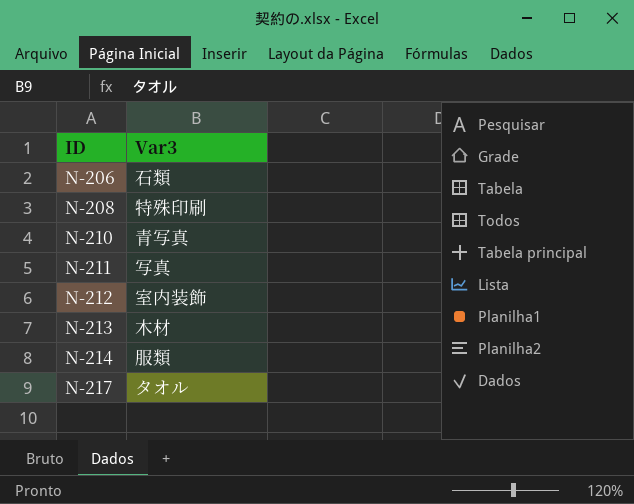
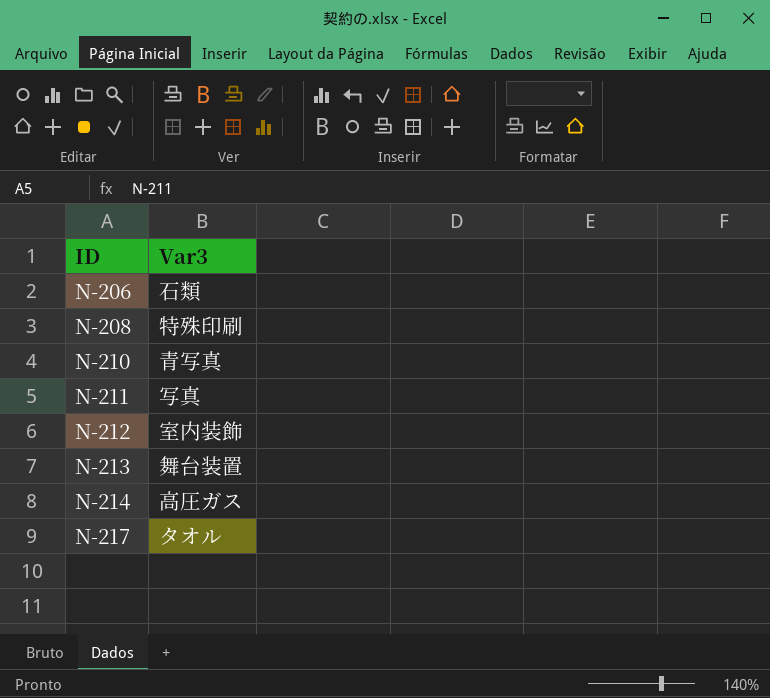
N-213 | Var3: 木材 -> 舞台装置
N-214 | Var3: 服類 -> 高圧ガス

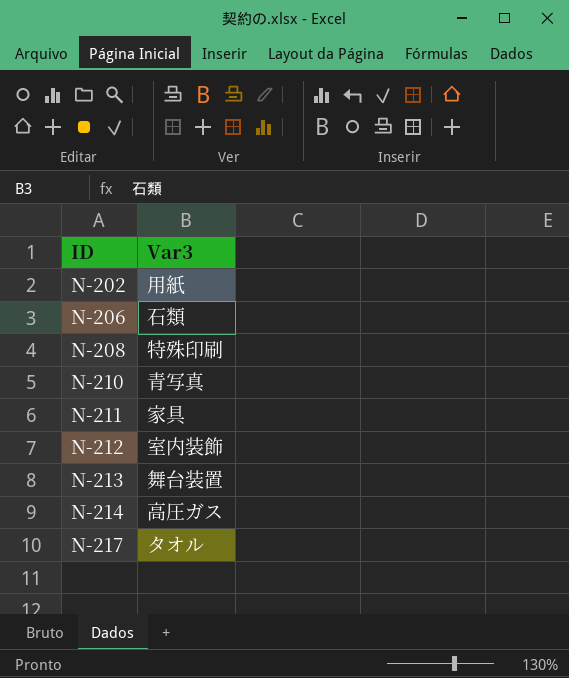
row N-202: none -> 用紙
N-211 | Var3: 写真 -> 家具

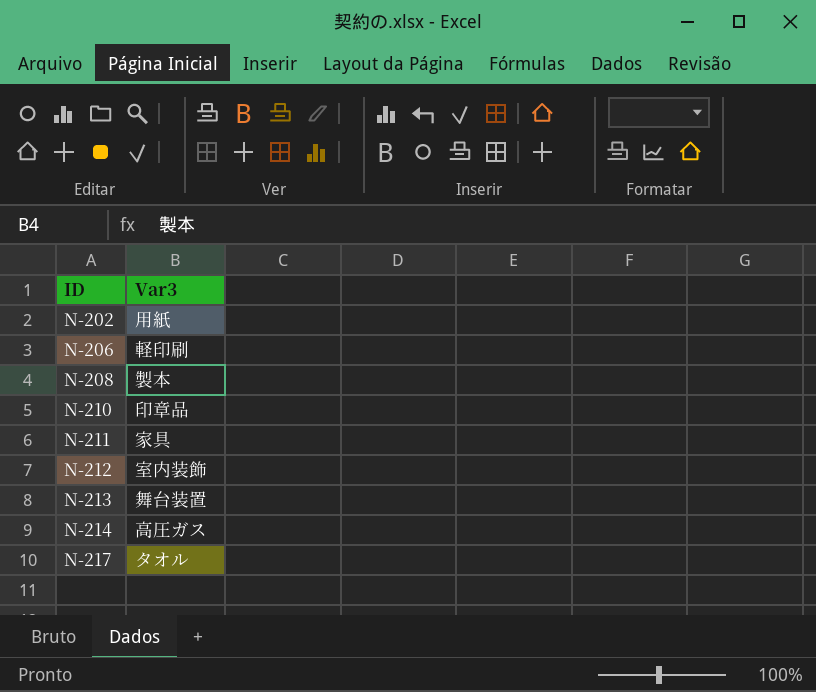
N-206 | Var3: 石類 -> 軽印刷
N-208 | Var3: 特殊印刷 -> 製本
N-210 | Var3: 青写真 -> 印章品

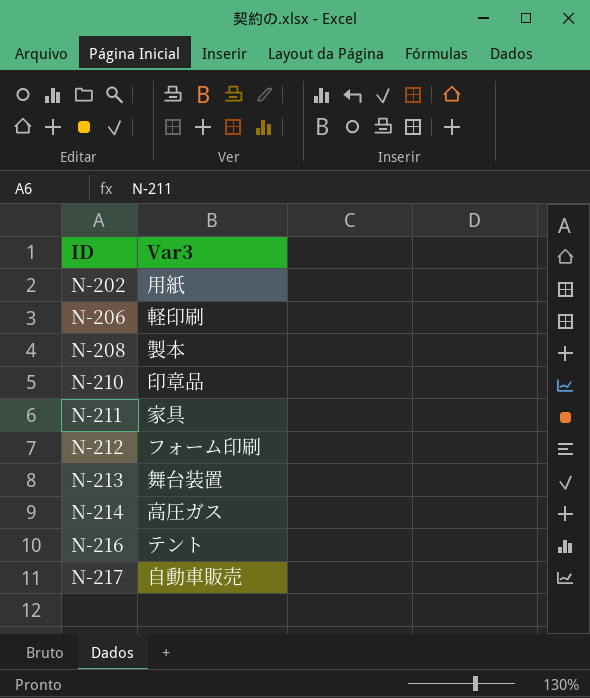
N-212 | Var3: 室内装飾 -> フォーム印刷
row N-216: none -> テント
N-217 | Var3: タオル -> 自動車販売

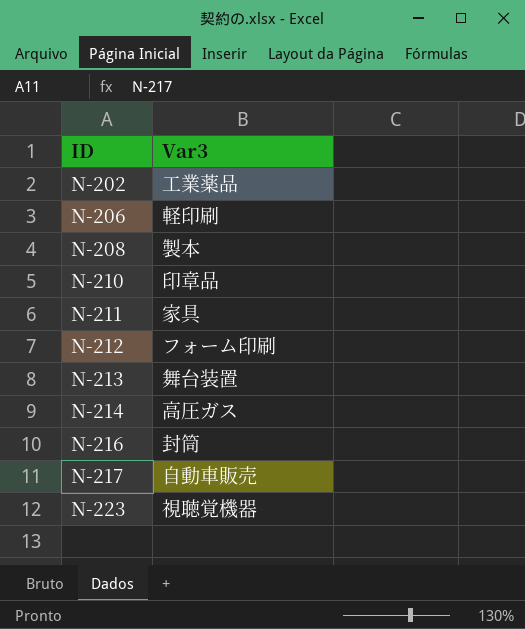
N-202 | Var3: 用紙 -> 工業薬品
N-216 | Var3: テント -> 封筒
row N-223: none -> 視聴覚機器

